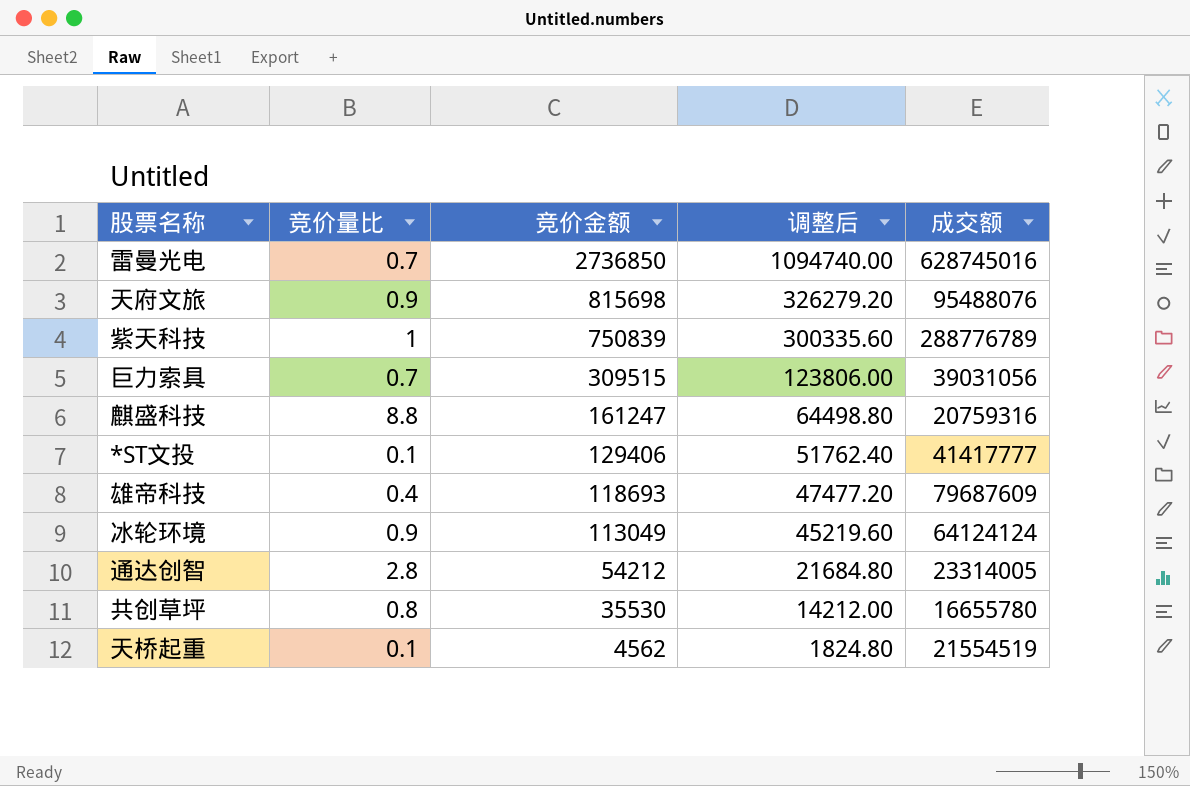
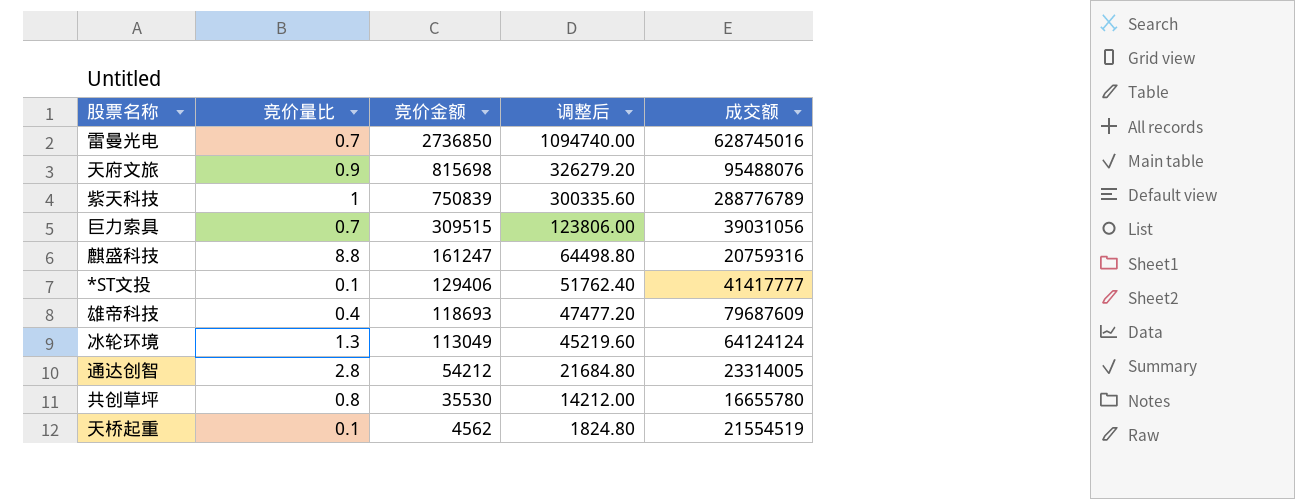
冰轮环境 | 竞价量比: 0.9 -> 1.3

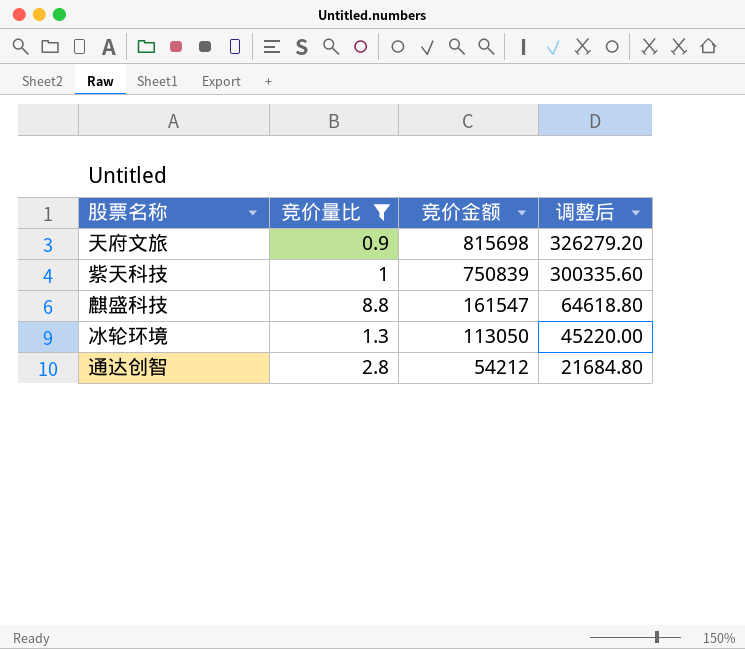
filter: none -> 竞价量比 >= 0.9
column 成交额 | position: 5 -> none
麒盛科技 | 竞价金额: 161247 -> 161547
麒盛科技 | 调整后: 64498.80 -> 64618.80
冰轮环境 | 竞价金额: 113049 -> 113050
冰轮环境 | 调整后: 45219.60 -> 45220.00

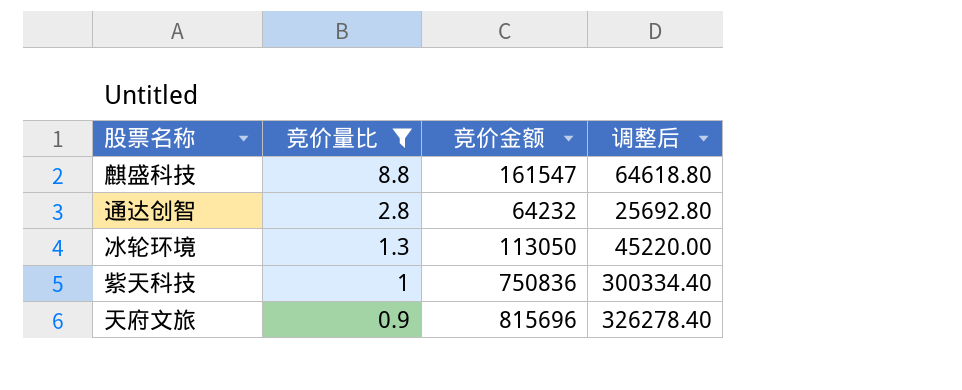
row order: 竞价金额 descending -> 竞价量比 descending
通达创智 | 竞价金额: 54212 -> 64232
通达创智 | 调整后: 21684.80 -> 25692.80
紫天科技 | 竞价金额: 750839 -> 750836
紫天科技 | 调整后: 300335.60 -> 300334.40
天府文旅 | 竞价金额: 815698 -> 815696
天府文旅 | 调整后: 326279.20 -> 326278.40

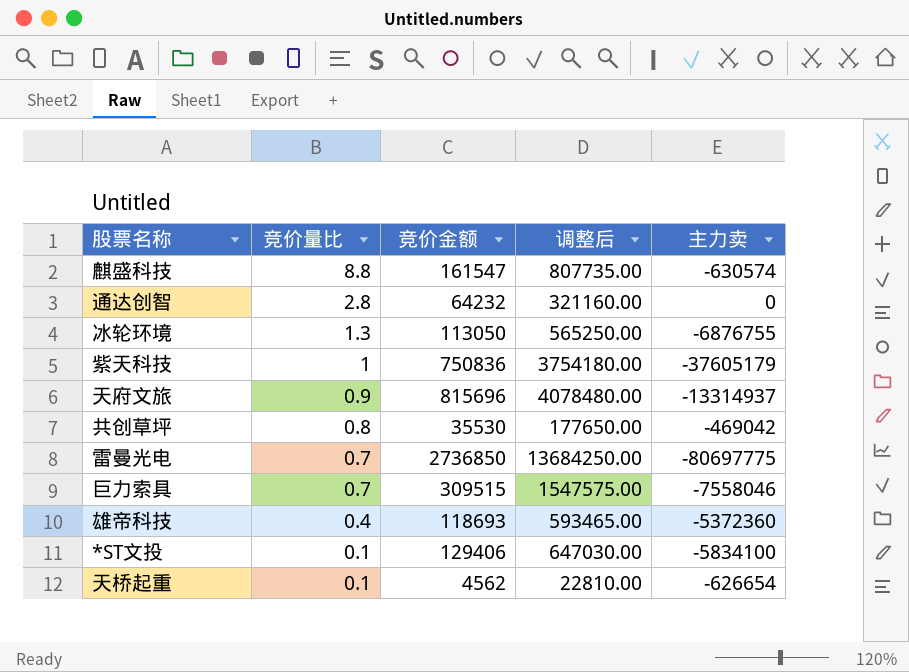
filter: 竞价量比 >= 0.9 -> none
column 调整后 | formula: [竞价金额] * 0.4 -> [竞价金额] * 5
column 主力卖 | position: none -> 5

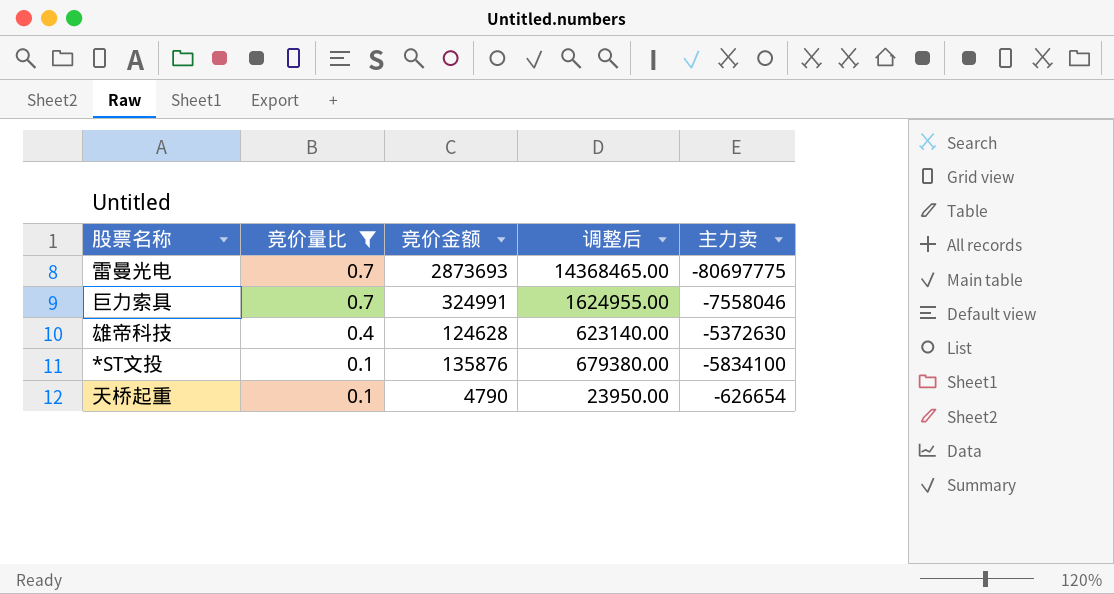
filter: none -> 竞价量比 <= 0.7
雷曼光电 | 竞价金额: 2736850 -> 2873693
雷曼光电 | 调整后: 13684250.00 -> 14368465.00
巨力索具 | 竞价金额: 309515 -> 324991
巨力索具 | 调整后: 1547575.00 -> 1624955.00
雄帝科技 | 竞价金额: 118693 -> 124628
雄帝科技 | 调整后: 593465.00 -> 623140.00
雄帝科技 | 主力卖: -5372360 -> -5372630
*ST文投 | 竞价金额: 129406 -> 135876
*ST文投 | 调整后: 647030.00 -> 679380.00
天桥起重 | 竞价金额: 4562 -> 4790
天桥起重 | 调整后: 22810.00 -> 23950.00

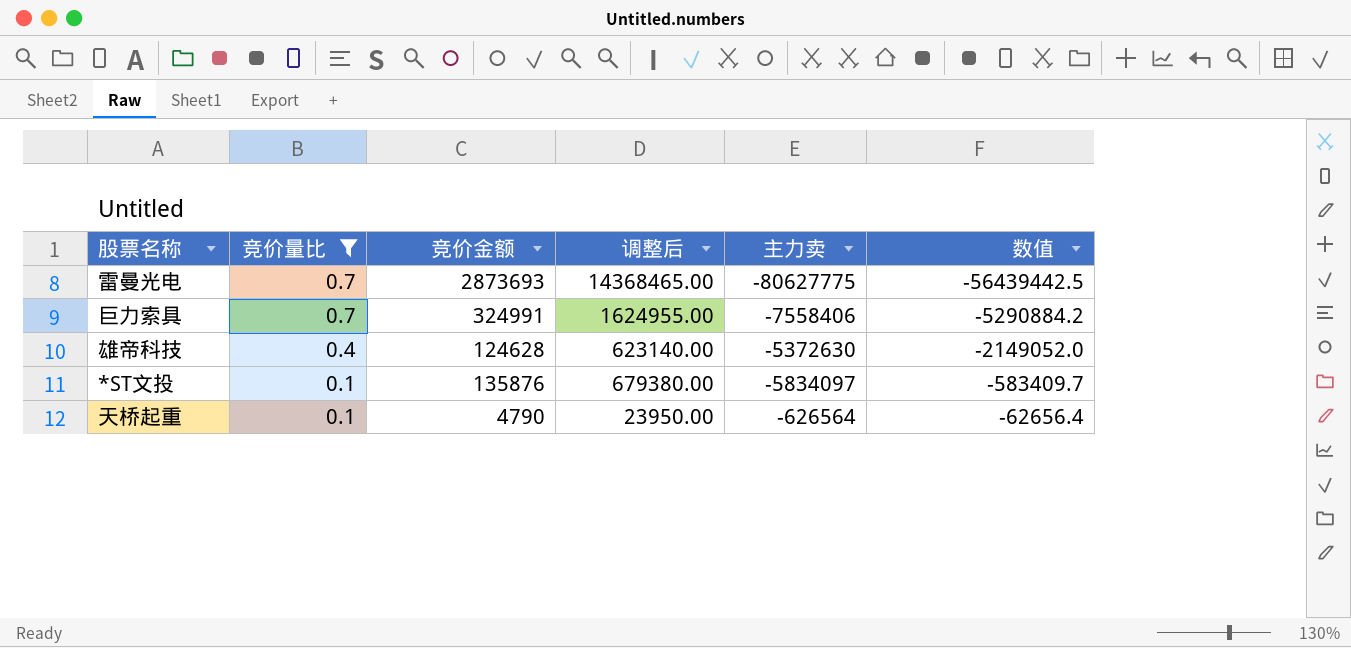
column 数值 | formula: none -> [竞价量比] * [主力卖]
雷曼光电 | 主力卖: -80697775 -> -80627775
巨力索具 | 主力卖: -7558046 -> -7558406
*ST文投 | 主力卖: -5834100 -> -5834097
天桥起重 | 主力卖: -626654 -> -626564

